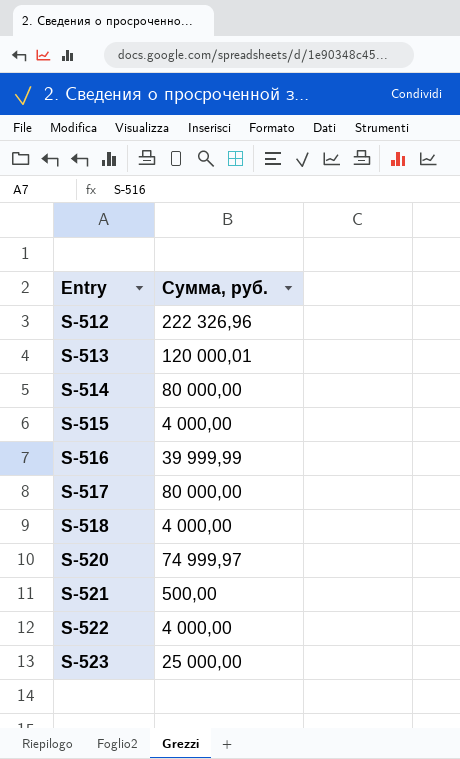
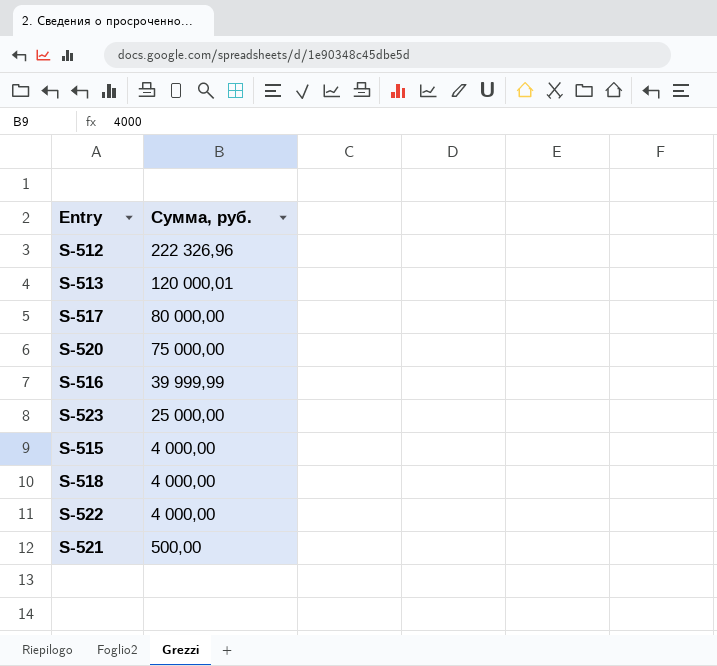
row order: Entry ascending -> Сумма, руб. descending
row S-514: 80 000,00 -> none
S-520 | Сумма, руб.: 74 999,97 -> 75 000,00

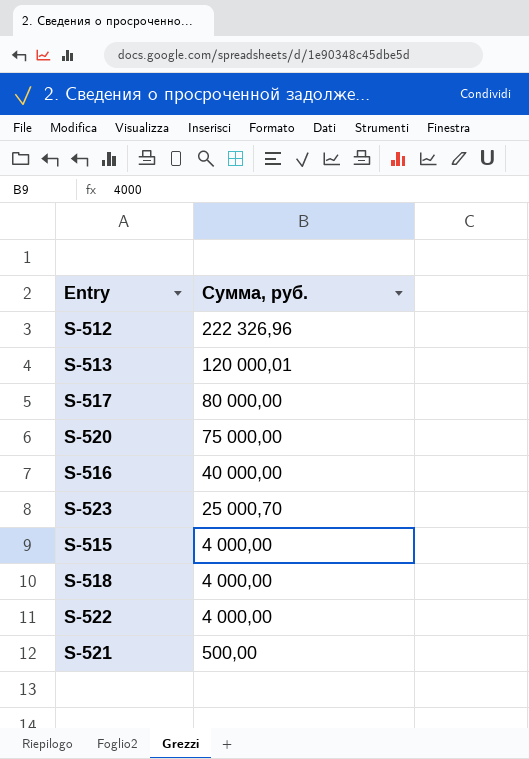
S-516 | Сумма, руб.: 39 999,99 -> 40 000,00
S-523 | Сумма, руб.: 25 000,00 -> 25 000,70

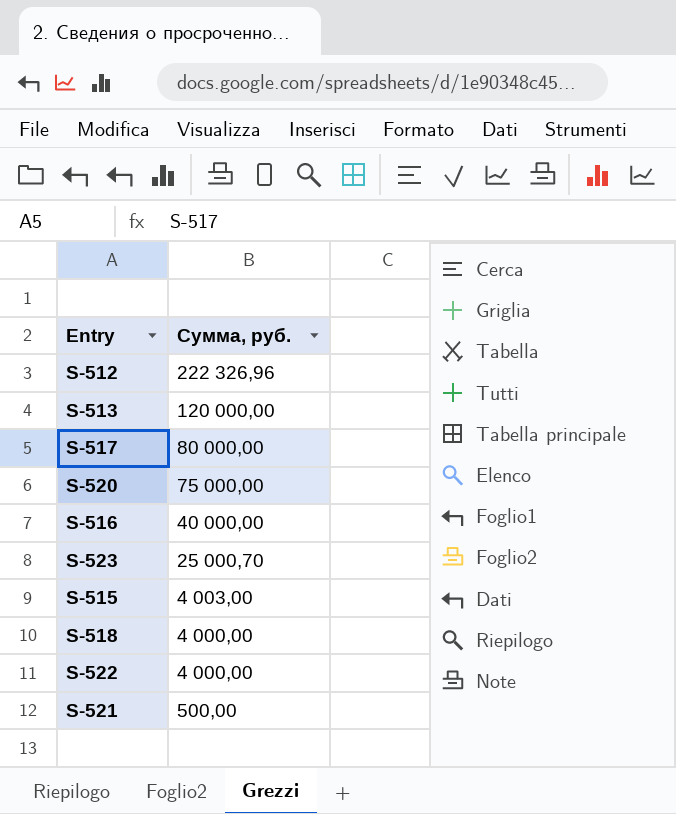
S-513 | Сумма, руб.: 120 000,01 -> 120 000,00
S-515 | Сумма, руб.: 4 000,00 -> 4 003,00

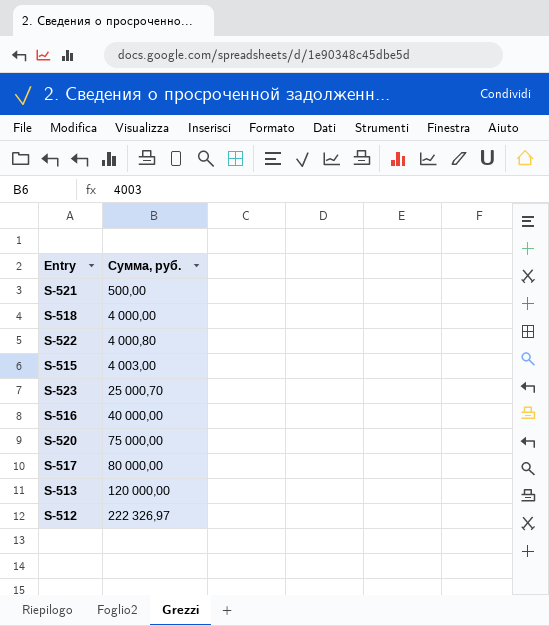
row order: Сумма, руб. descending -> Сумма, руб. ascending
S-522 | Сумма, руб.: 4 000,00 -> 4 000,80
S-512 | Сумма, руб.: 222 326,96 -> 222 326,97

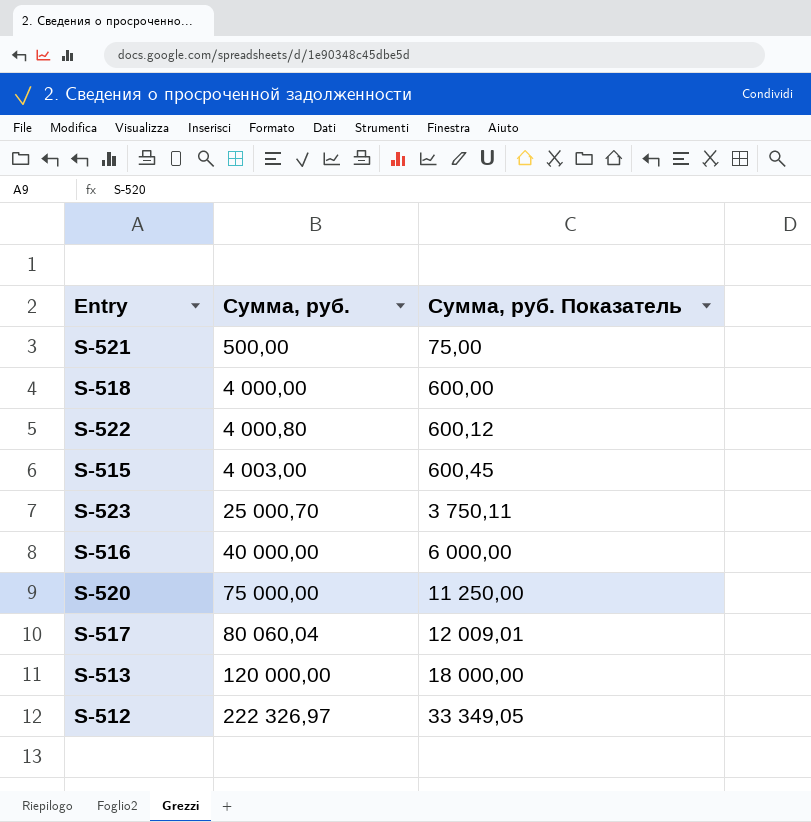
column Сумма, руб. Показатель | formula: none -> [Сумма, руб.] * 0,15
S-517 | Сумма, руб.: 80 000,00 -> 80 060,04

